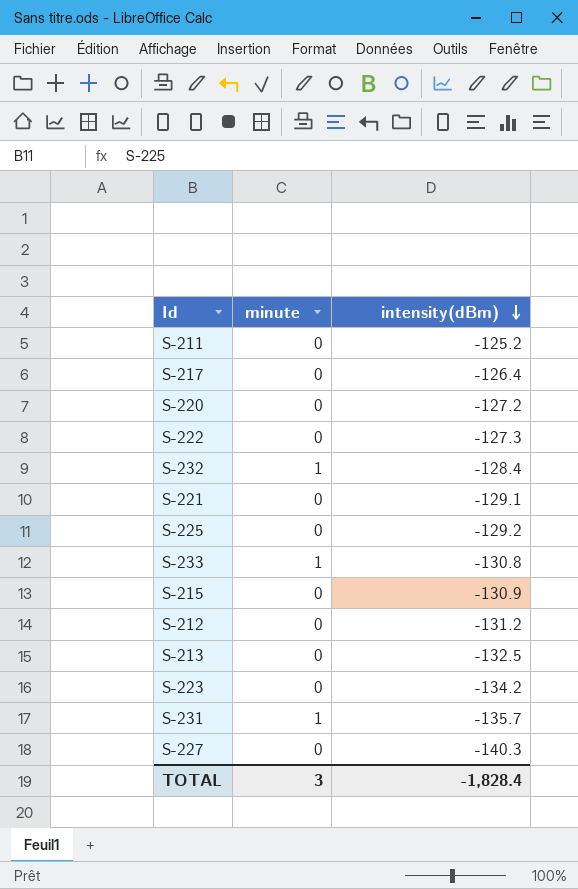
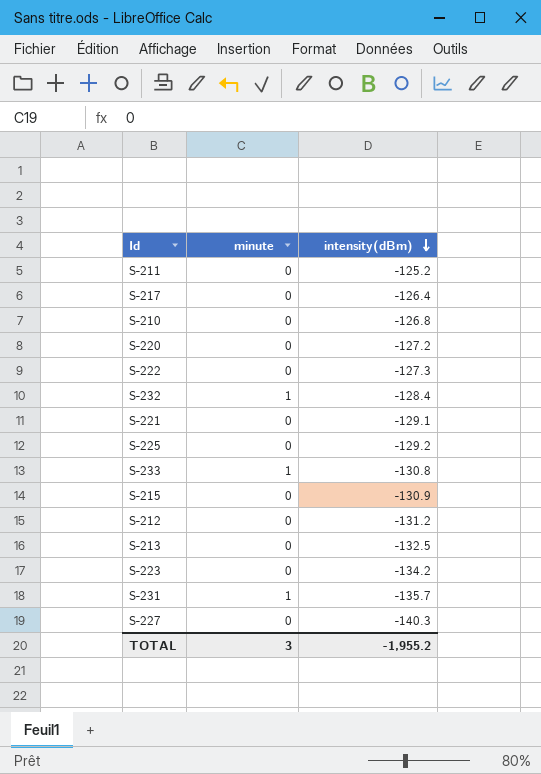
row S-210: none -> 0 | -126.8
TOTAL | intensity(dBm): -1,828.4 -> -1,955.2

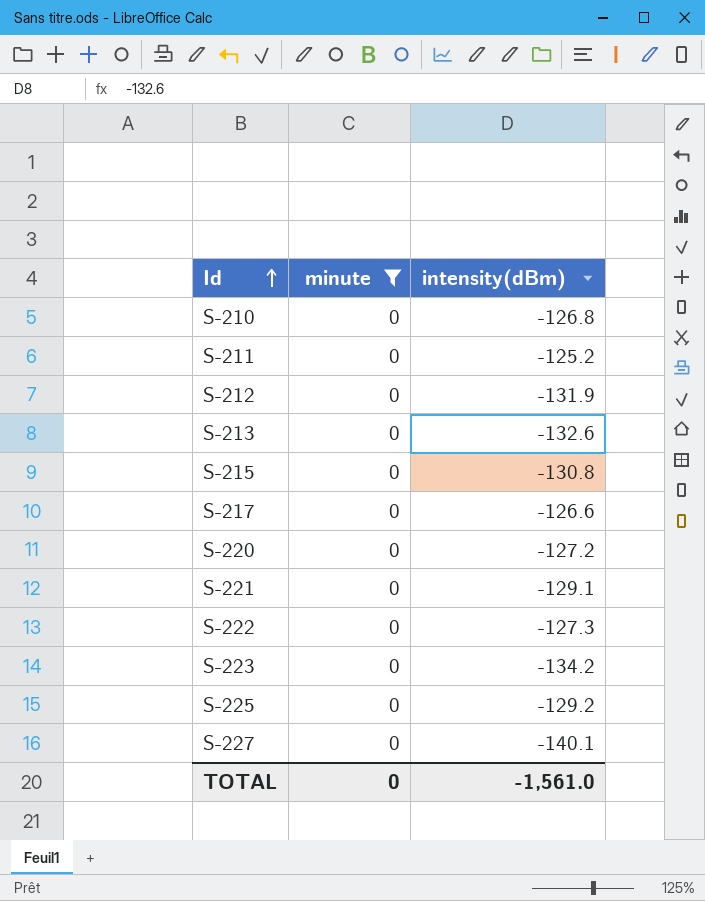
filter: none -> minute = 0
row order: intensity(dBm) descending -> Id ascending
S-212 | intensity(dBm): -131.2 -> -131.9
S-213 | intensity(dBm): -132.5 -> -132.6
S-215 | intensity(dBm): -130.9 -> -130.8
S-217 | intensity(dBm): -126.4 -> -126.6
S-227 | intensity(dBm): -140.3 -> -140.1
TOTAL | minute: 3 -> 0
TOTAL | intensity(dBm): -1,955.2 -> -1,561.0

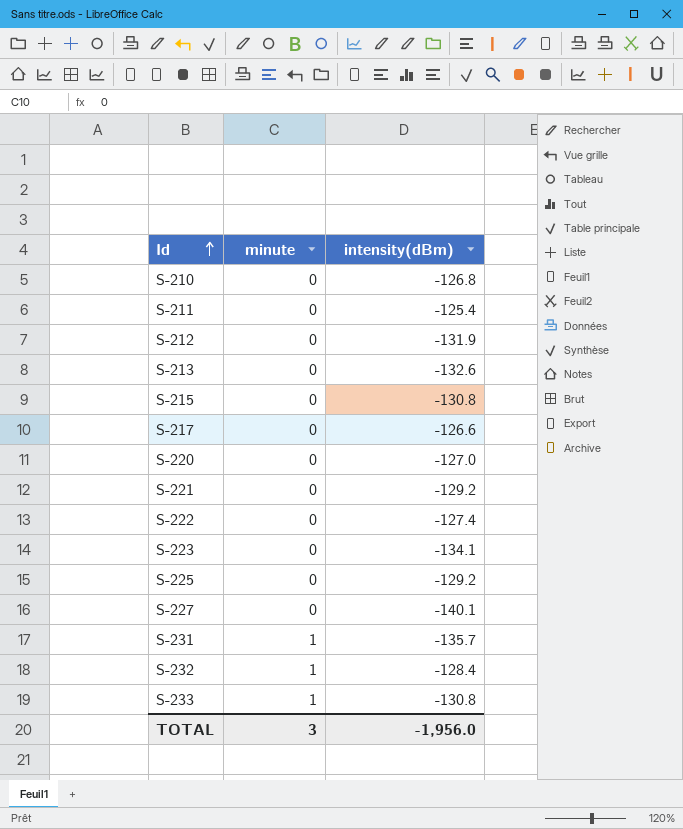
filter: minute = 0 -> none
S-211 | intensity(dBm): -125.2 -> -125.4
S-220 | intensity(dBm): -127.2 -> -127.0
S-221 | intensity(dBm): -129.1 -> -129.2
S-222 | intensity(dBm): -127.3 -> -127.4
S-223 | intensity(dBm): -134.2 -> -134.1
TOTAL | minute: 0 -> 3
TOTAL | intensity(dBm): -1,561.0 -> -1,956.0

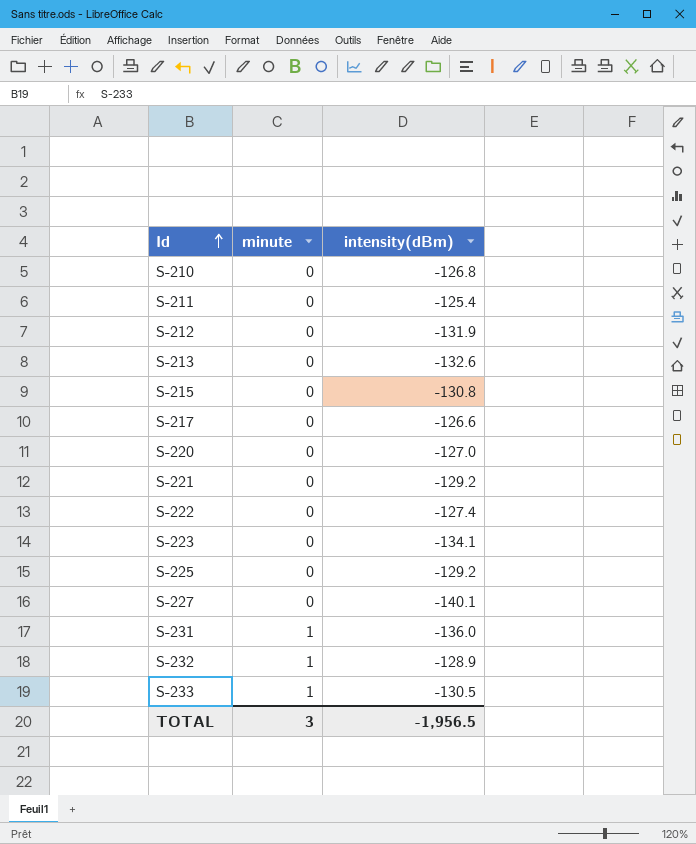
S-231 | intensity(dBm): -135.7 -> -136.0
S-232 | intensity(dBm): -128.4 -> -128.9
S-233 | intensity(dBm): -130.8 -> -130.5
TOTAL | intensity(dBm): -1,956.0 -> -1,956.5

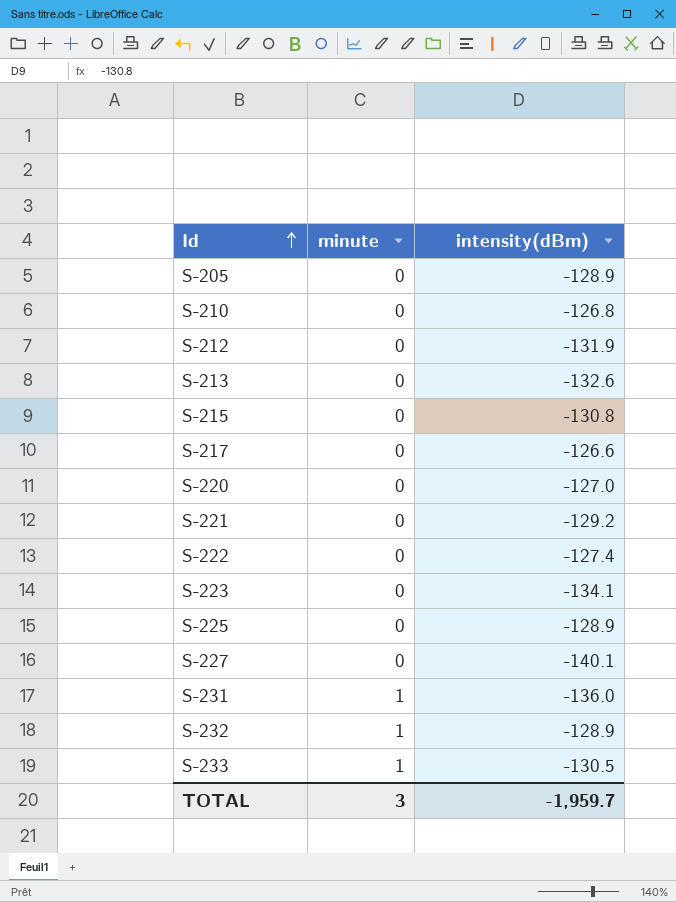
row S-211: 0 | -125.4 -> none
row S-205: none -> 0 | -128.9
S-225 | intensity(dBm): -129.2 -> -128.9
TOTAL | intensity(dBm): -1,956.5 -> -1,959.7

